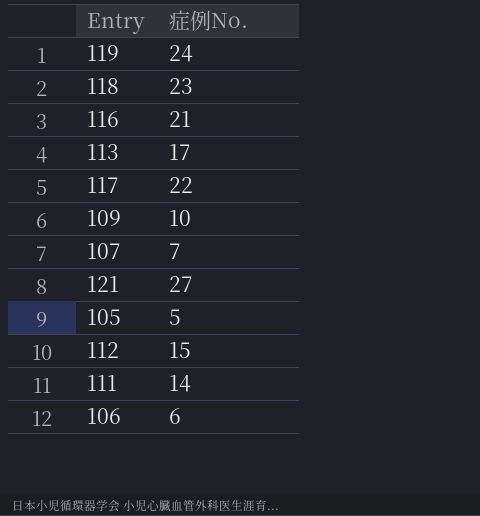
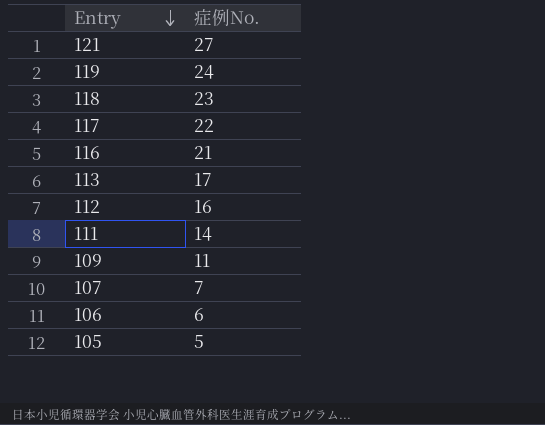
row order: none -> Entry descending
112 | 症例No.: 15 -> 16
109 | 症例No.: 10 -> 11

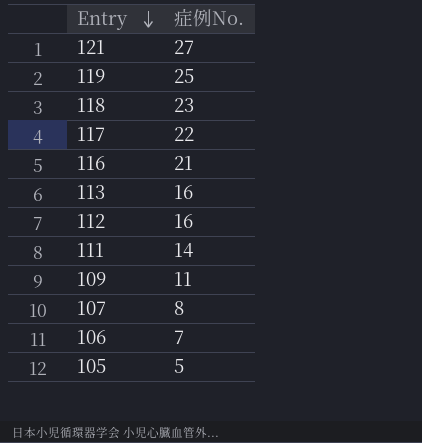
119 | 症例No.: 24 -> 25
113 | 症例No.: 17 -> 16
107 | 症例No.: 7 -> 8
106 | 症例No.: 6 -> 7

